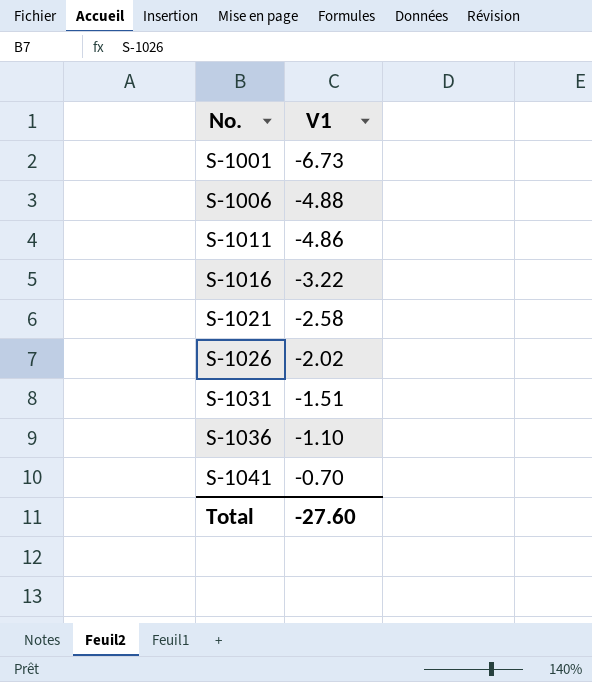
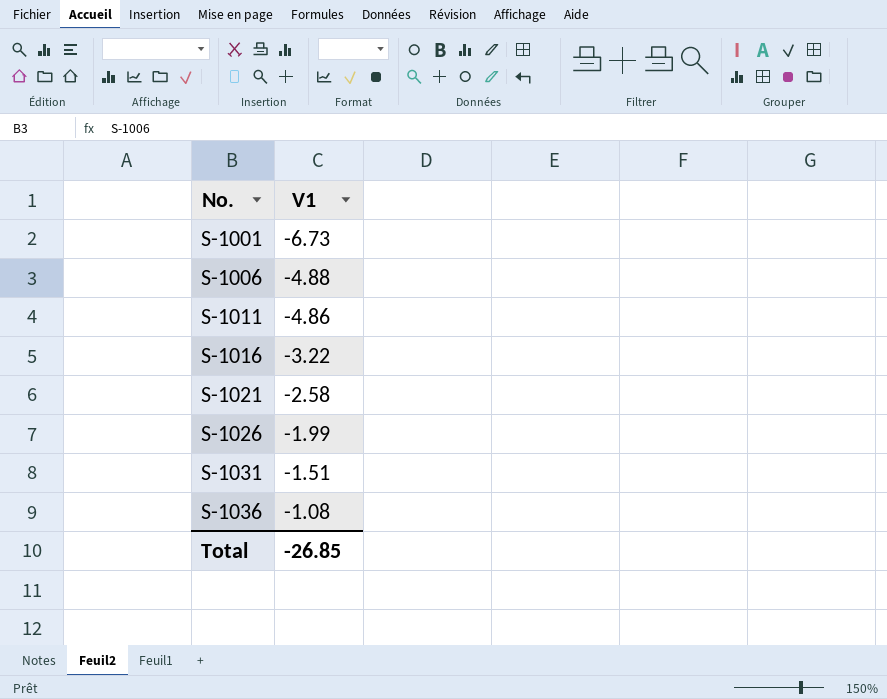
row S-1041: -0.70 -> none
S-1026 | V1: -2.02 -> -1.99
S-1036 | V1: -1.10 -> -1.08
Total | V1: -27.60 -> -26.85

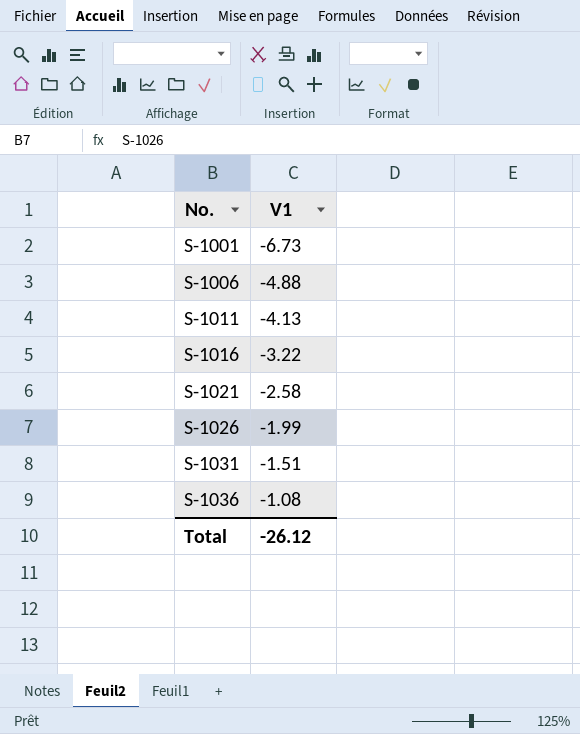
S-1011 | V1: -4.86 -> -4.13
Total | V1: -26.85 -> -26.12

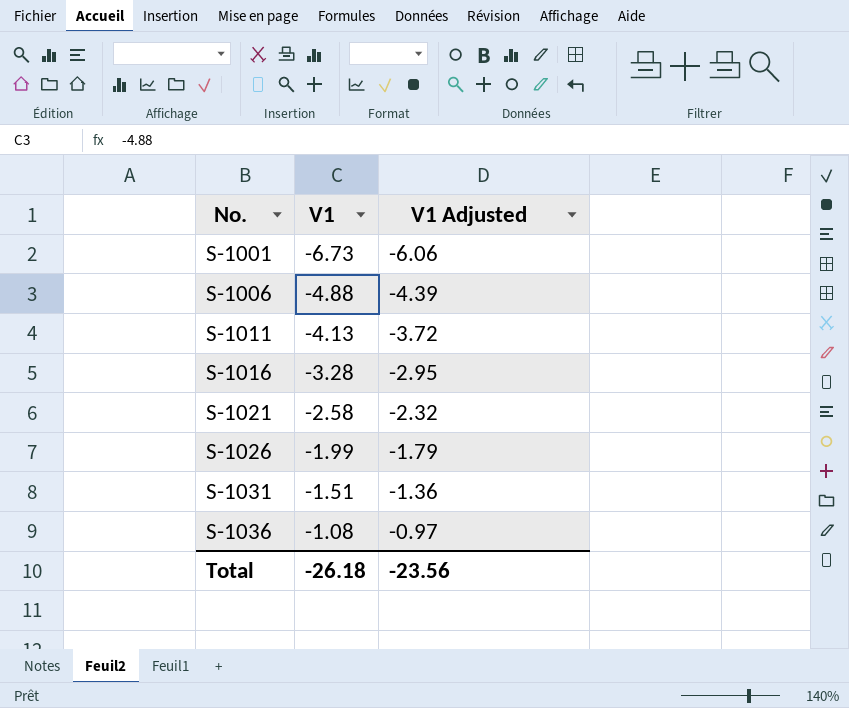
column V1 Adjusted | formula: none -> [V1] * 0.9
S-1016 | V1: -3.22 -> -3.28
Total | V1: -26.12 -> -26.18

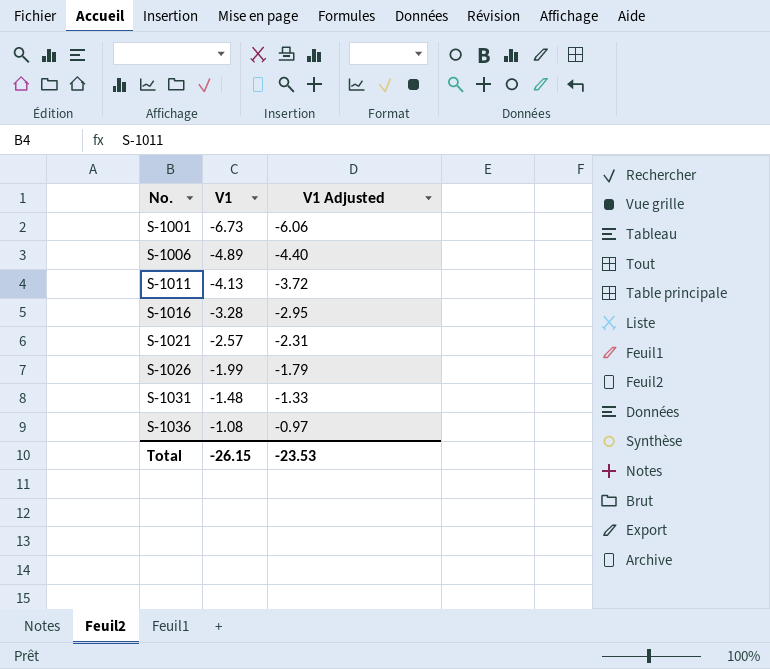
S-1006 | V1: -4.88 -> -4.89
S-1006 | V1 Adjusted: -4.39 -> -4.40
S-1021 | V1: -2.58 -> -2.57
S-1021 | V1 Adjusted: -2.32 -> -2.31
S-1031 | V1: -1.51 -> -1.48
S-1031 | V1 Adjusted: -1.36 -> -1.33
Total | V1: -26.18 -> -26.15
Total | V1 Adjusted: -23.56 -> -23.53

